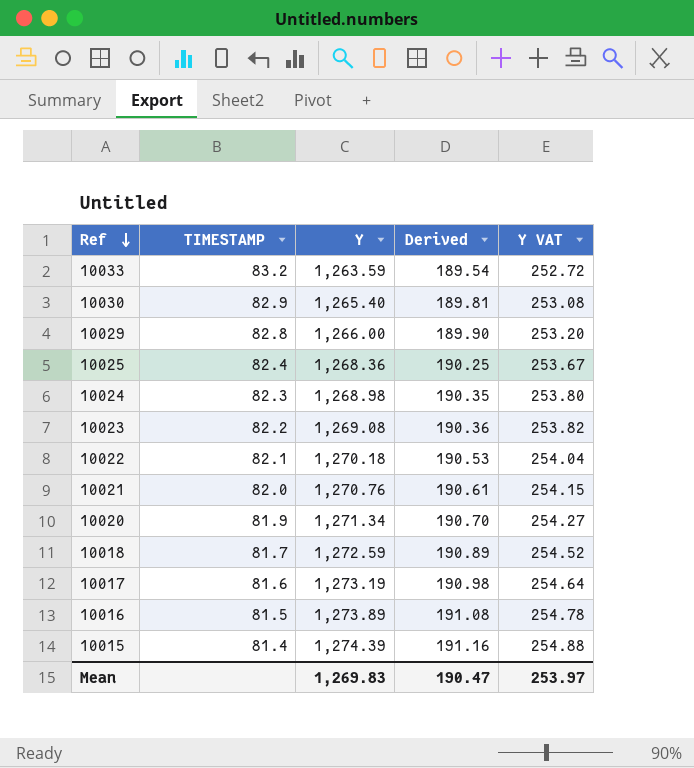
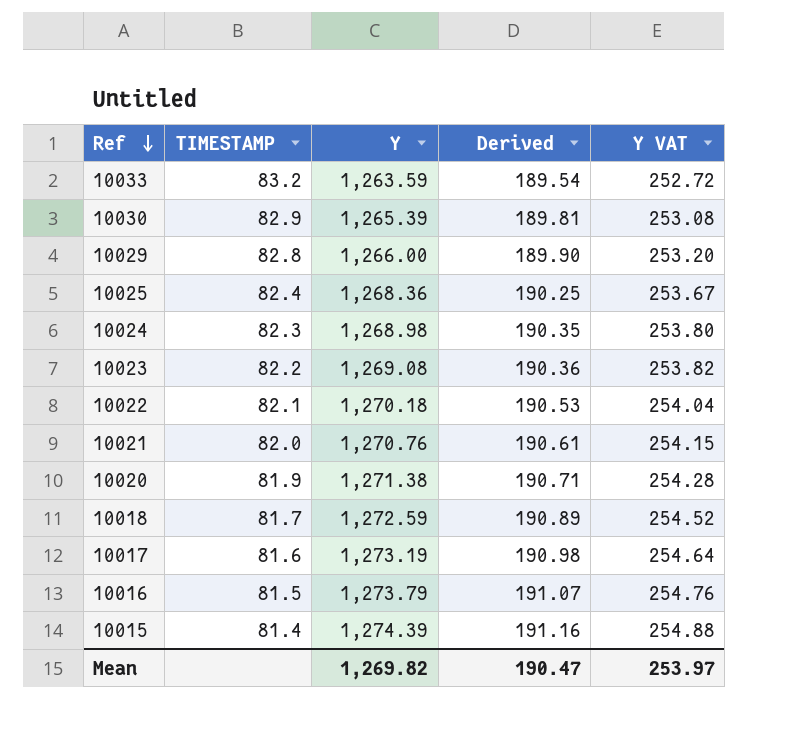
10030 | Y: 1,265.40 -> 1,265.39
10020 | Y: 1,271.34 -> 1,271.38
10020 | Derived: 190.70 -> 190.71
10020 | Y VAT: 254.27 -> 254.28
10016 | Y: 1,273.89 -> 1,273.79
10016 | Derived: 191.08 -> 191.07
10016 | Y VAT: 254.78 -> 254.76
Mean | Y: 1,269.83 -> 1,269.82

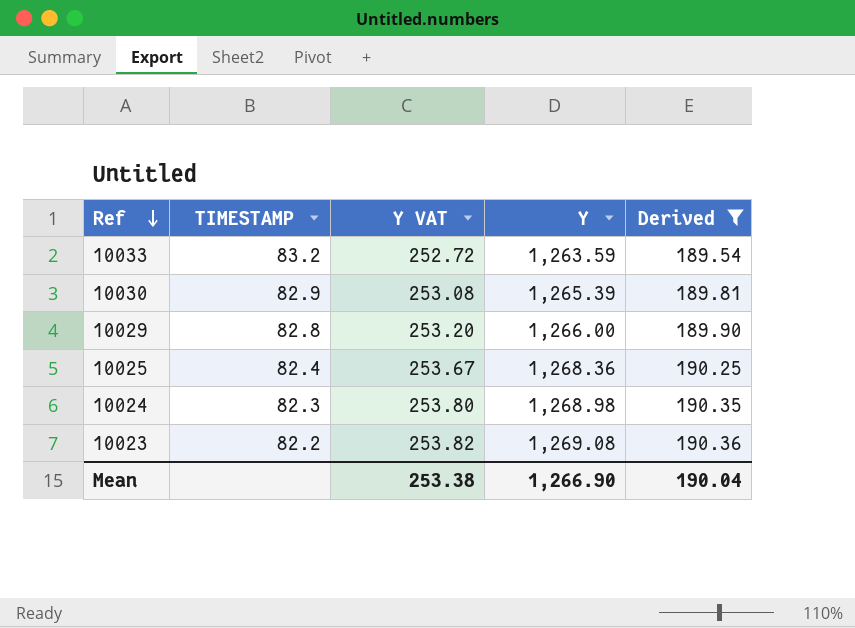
filter: none -> Derived <= 190.36
column Y VAT | position: 5 -> 3
Mean | Y VAT: 253.97 -> 253.38
Mean | Y: 1,269.82 -> 1,266.90
Mean | Derived: 190.47 -> 190.04

